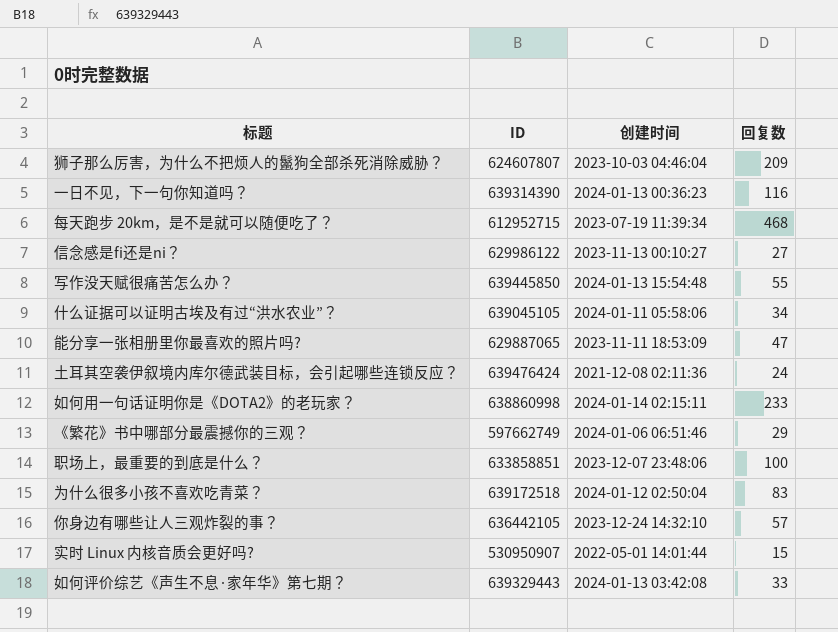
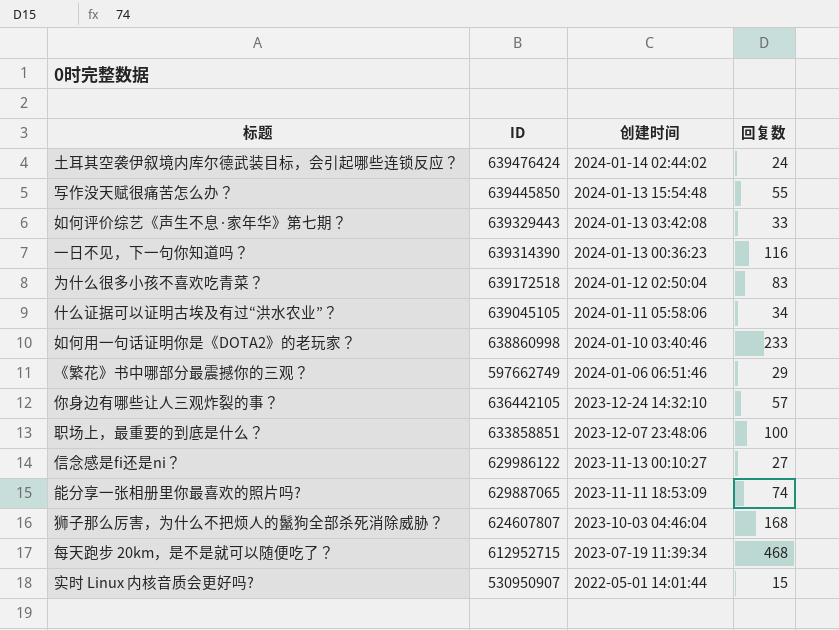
row order: none -> 创建时间 descending
土耳其空袭伊叙境内库尔德武装目标，会引起哪些连锁反应？ | 创建时间: 2021-12-08 02:11:36 -> 2024-01-14 02:44:02
如何用一句话证明你是《DOTA2》的老玩家？ | 创建时间: 2024-01-14 02:15:11 -> 2024-01-10 03:40:46
能分享一张相册里你最喜欢的照片吗? | 回复数: 47 -> 74
狮子那么厉害，为什么不把烦人的鬣狗全部杀死消除威胁？ | 回复数: 209 -> 168

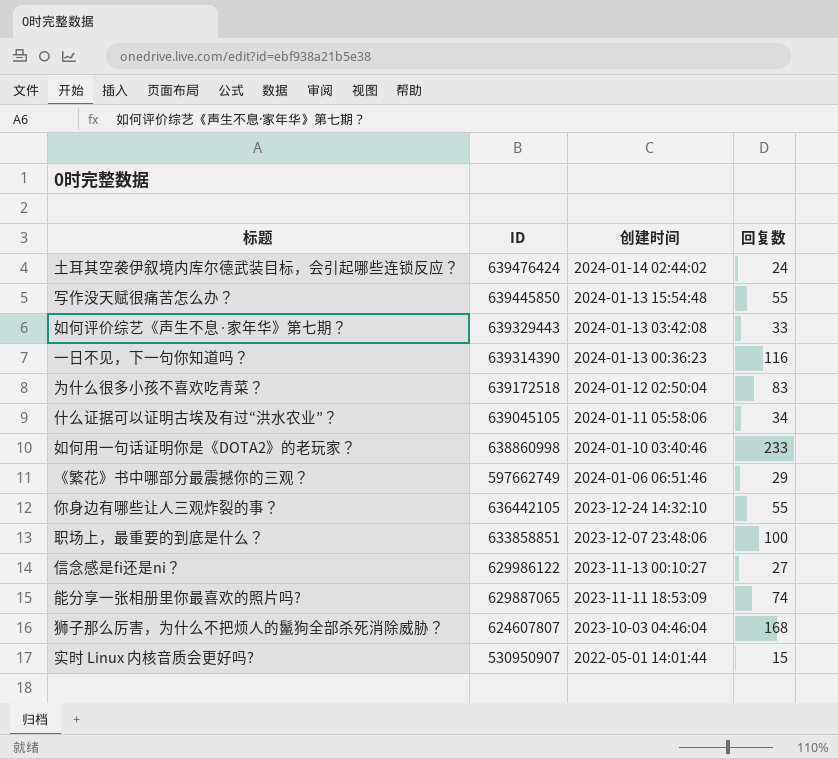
row 每天跑步 20km，是不是就可以随便吃了？: 612952715 | 2023-07-19 11:39:34 | 468 -> none
你身边有哪些让人三观炸裂的事？ | 回复数: 57 -> 55

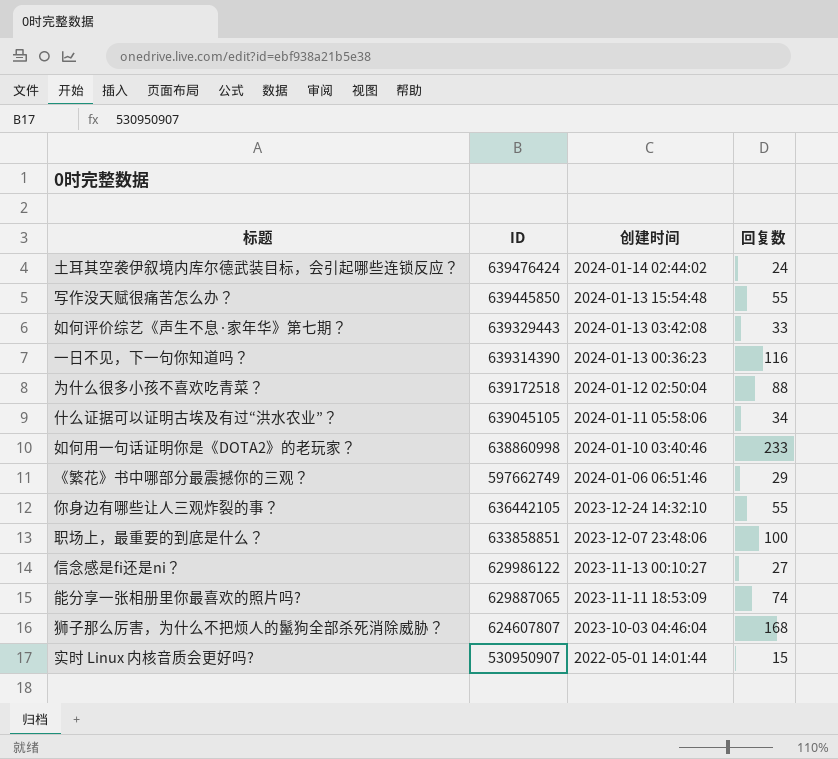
为什么很多小孩不喜欢吃青菜？ | 回复数: 83 -> 88

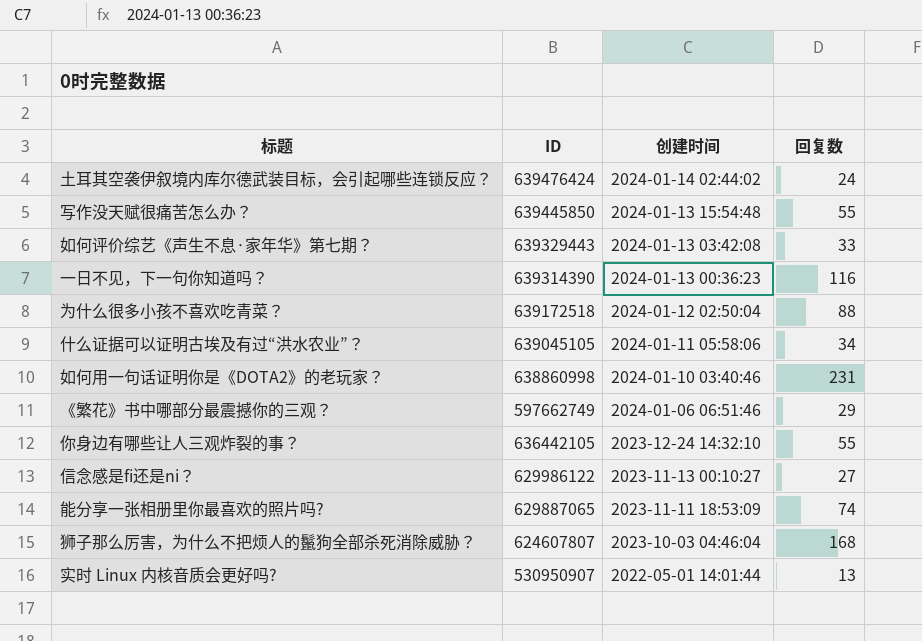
row 职场上，最重要的到底是什么？: 633858851 | 2023-12-07 23:48:06 | 100 -> none
如何用一句话证明你是《DOTA2》的老玩家？ | 回复数: 233 -> 231
实时 Linux 内核音质会更好吗? | 回复数: 15 -> 13

